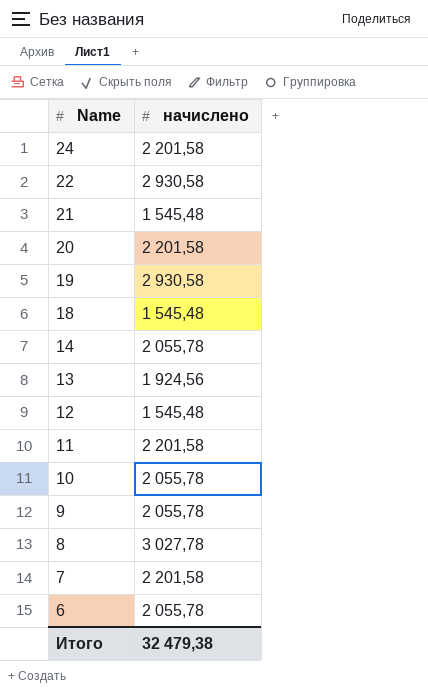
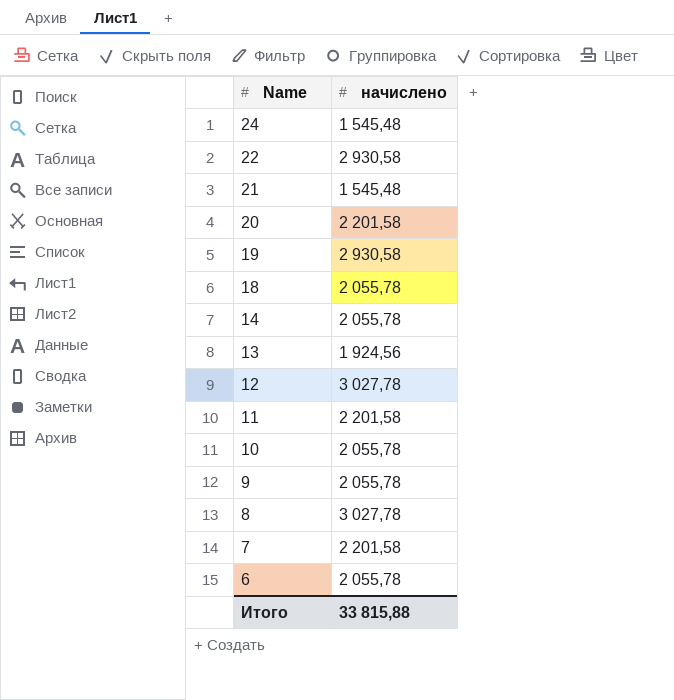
24 | начислено: 2 201,58 -> 1 545,48
18 | начислено: 1 545,48 -> 2 055,78
12 | начислено: 1 545,48 -> 3 027,78
Итого | начислено: 32 479,38 -> 33 815,88

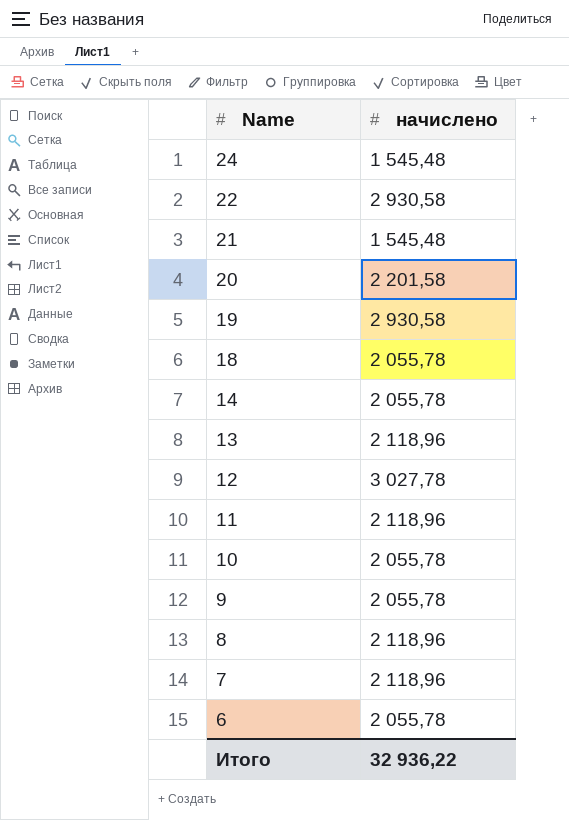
13 | начислено: 1 924,56 -> 2 118,96
11 | начислено: 2 201,58 -> 2 118,96
8 | начислено: 3 027,78 -> 2 118,96
7 | начислено: 2 201,58 -> 2 118,96
Итого | начислено: 33 815,88 -> 32 936,22

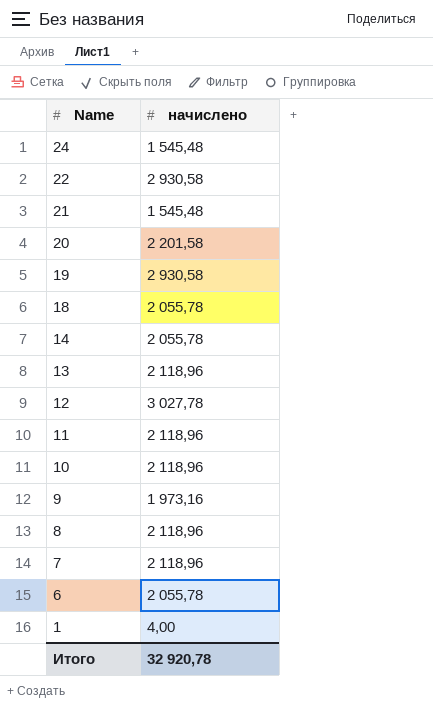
10 | начислено: 2 055,78 -> 2 118,96
9 | начислено: 2 055,78 -> 1 973,16
row 1: none -> 4,00
Итого | начислено: 32 936,22 -> 32 920,78

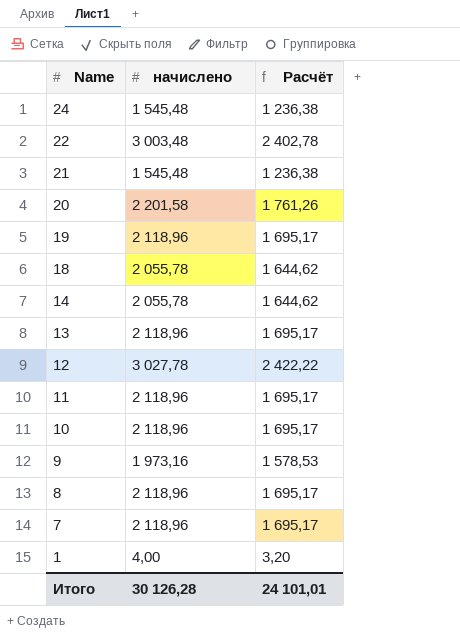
column Расчёт | formula: none -> [начислено] * 0,8
row 6: 2 055,78 -> none
22 | начислено: 2 930,58 -> 3 003,48
19 | начислено: 2 930,58 -> 2 118,96
Итого | начислено: 32 920,78 -> 30 126,28

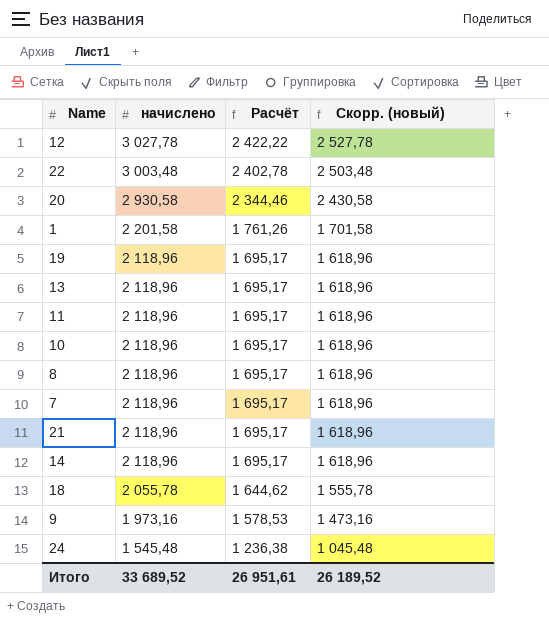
row order: Name descending -> начислено descending
column Скорр. (новый) | formula: none -> [начислено] - 500
20 | начислено: 2 201,58 -> 2 930,58
20 | Расчёт: 1 761,26 -> 2 344,46
1 | начислено: 4,00 -> 2 201,58
1 | Расчёт: 3,20 -> 1 761,26
21 | начислено: 1 545,48 -> 2 118,96
21 | Расчёт: 1 236,38 -> 1 695,17
14 | начислено: 2 055,78 -> 2 118,96
14 | Расчёт: 1 644,62 -> 1 695,17
Итого | начислено: 30 126,28 -> 33 689,52
Итого | Расчёт: 24 101,01 -> 26 951,61

